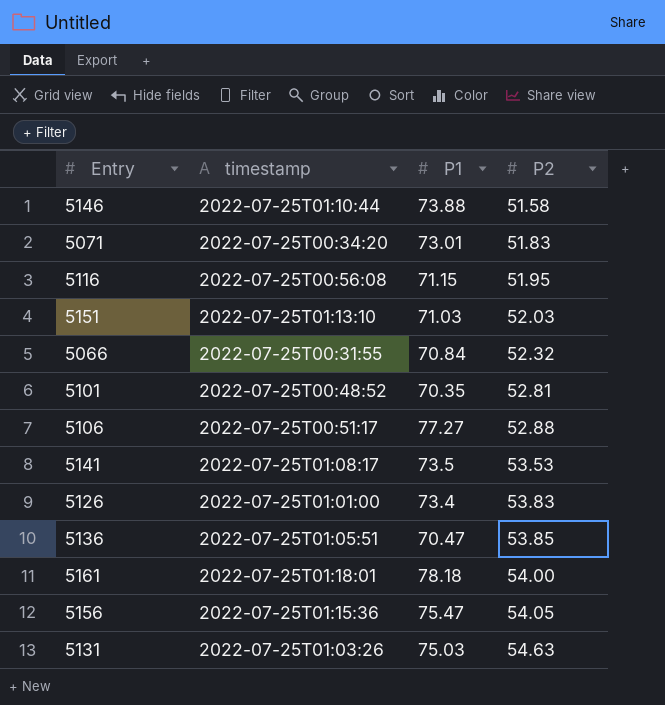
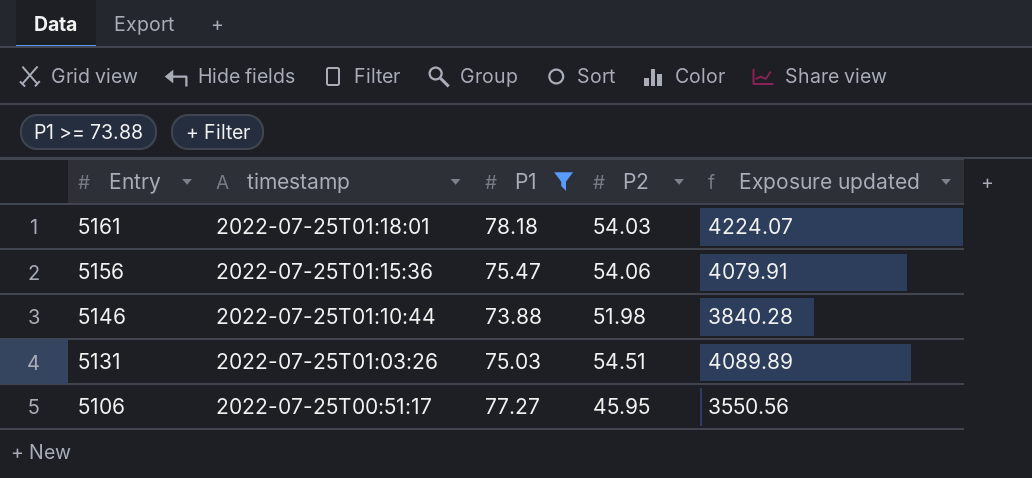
filter: none -> P1 >= 73.88
row order: P2 ascending -> Entry descending
column Exposure updated | formula: none -> [P1] * [P2]
5161 | P2: 54.00 -> 54.03
5156 | P2: 54.05 -> 54.06
5146 | P2: 51.58 -> 51.98
5131 | P2: 54.63 -> 54.51
5106 | P2: 52.88 -> 45.95

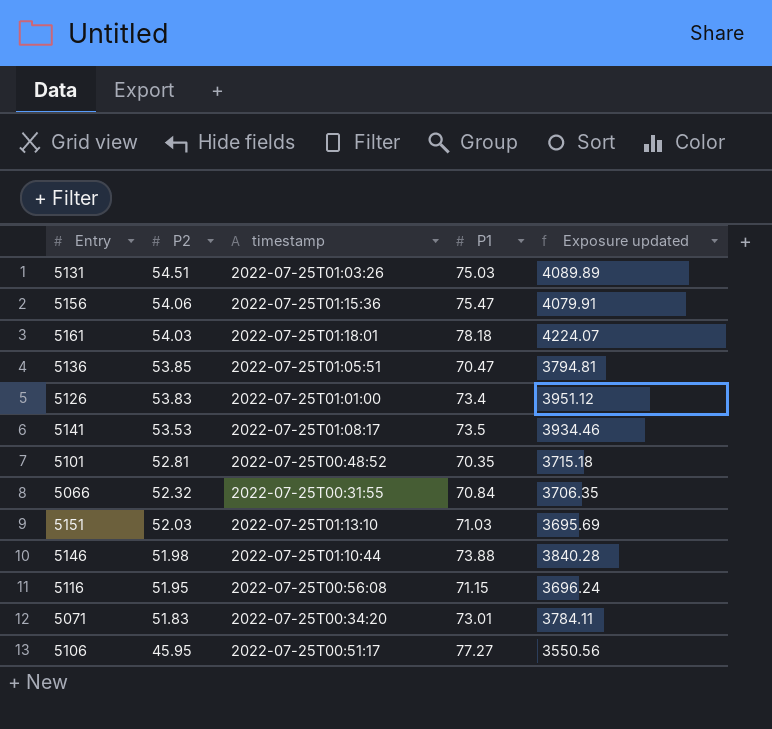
filter: P1 >= 73.88 -> none
row order: Entry descending -> P2 descending
column P2 | position: 4 -> 2

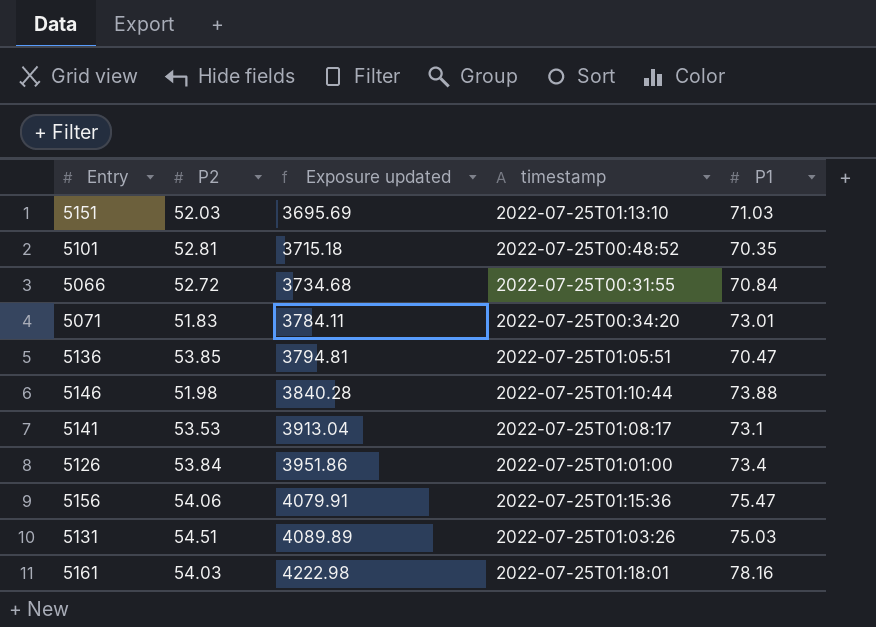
row order: P2 descending -> Exposure updated ascending
column Exposure updated | position: 5 -> 3
row 5116: 51.95 | 2022-07-25T00:56:08 | 71.15 | 3696.24 -> none
row 5106: 45.95 | 2022-07-25T00:51:17 | 77.27 | 3550.56 -> none
5066 | P2: 52.32 -> 52.72
5066 | Exposure updated: 3706.35 -> 3734.68
5141 | Exposure updated: 3934.46 -> 3913.04
5141 | P1: 73.5 -> 73.1
5126 | P2: 53.83 -> 53.84
5126 | Exposure updated: 3951.12 -> 3951.86
5161 | Exposure updated: 4224.07 -> 4222.98
5161 | P1: 78.18 -> 78.16

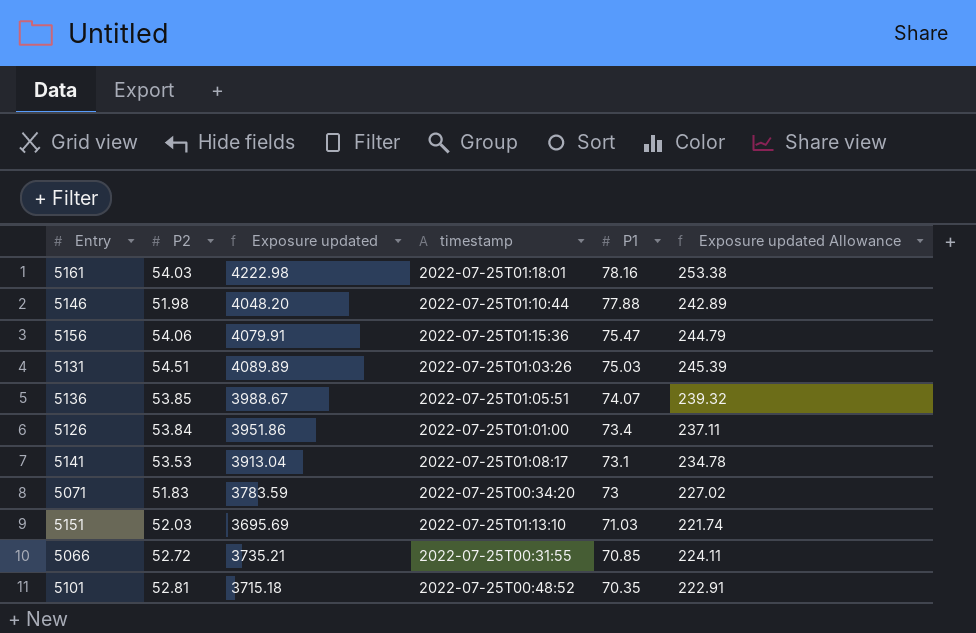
row order: Exposure updated ascending -> P1 descending
column Exposure updated Allowance | formula: none -> [Exposure updated] * 0.06
5146 | Exposure updated: 3840.28 -> 4048.20
5146 | P1: 73.88 -> 77.88
5136 | Exposure updated: 3794.81 -> 3988.67
5136 | P1: 70.47 -> 74.07
5071 | Exposure updated: 3784.11 -> 3783.59
5071 | P1: 73.01 -> 73
5066 | Exposure updated: 3734.68 -> 3735.21
5066 | P1: 70.84 -> 70.85

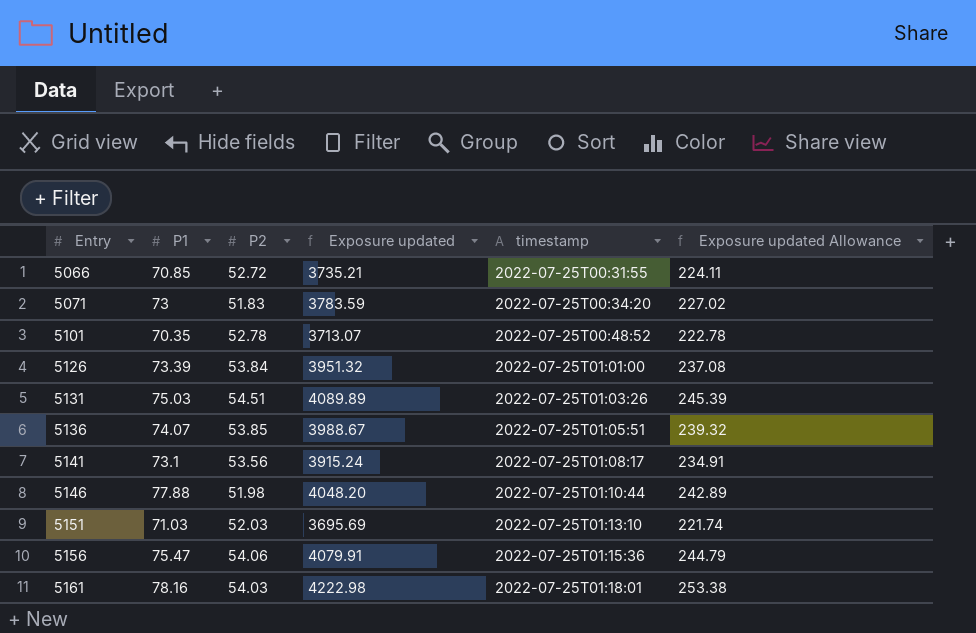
row order: P1 descending -> Entry ascending
column P1 | position: 5 -> 2
5101 | P2: 52.81 -> 52.78
5101 | Exposure updated: 3715.18 -> 3713.07
5101 | Exposure updated Allowance: 222.91 -> 222.78
5126 | P1: 73.4 -> 73.39
5126 | Exposure updated: 3951.86 -> 3951.32
5126 | Exposure updated Allowance: 237.11 -> 237.08
5141 | P2: 53.53 -> 53.56
5141 | Exposure updated: 3913.04 -> 3915.24
5141 | Exposure updated Allowance: 234.78 -> 234.91

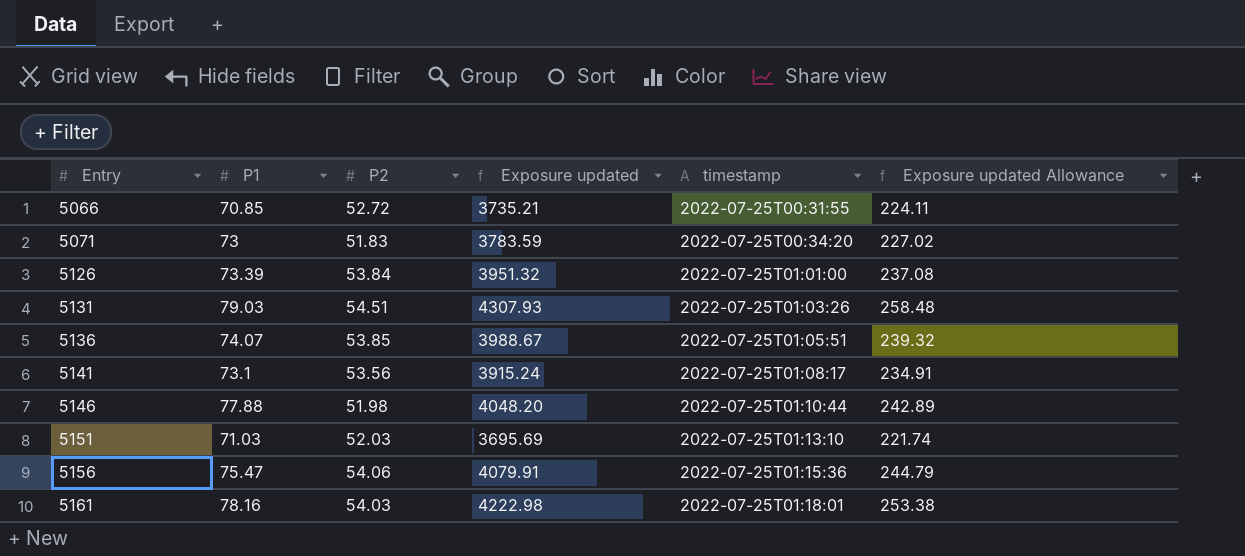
row 5101: 70.35 | 52.78 | 3713.07 | 2022-07-25T00:48:52 | 222.78 -> none
5131 | P1: 75.03 -> 79.03
5131 | Exposure updated: 4089.89 -> 4307.93
5131 | Exposure updated Allowance: 245.39 -> 258.48

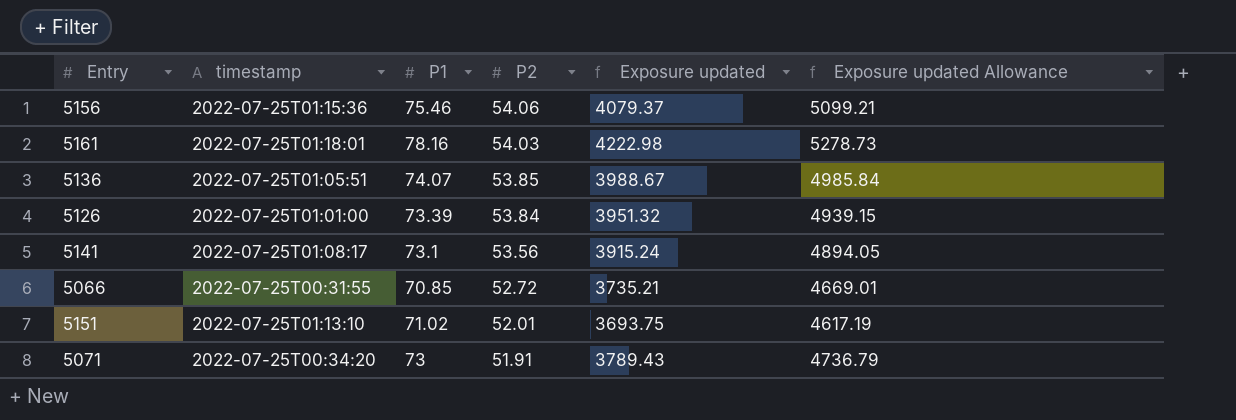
row order: Entry ascending -> P2 descending
column timestamp | position: 5 -> 2
column Exposure updated Allowance | formula: [Exposure updated] * 0.06 -> [Exposure updated] * 1.25
row 5131: 79.03 | 54.51 | 4307.93 | 2022-07-25T01:03:26 | 258.48 -> none
row 5146: 77.88 | 51.98 | 4048.20 | 2022-07-25T01:10:44 | 242.89 -> none
5156 | P1: 75.47 -> 75.46
5156 | Exposure updated: 4079.91 -> 4079.37
5151 | P1: 71.03 -> 71.02
5151 | P2: 52.03 -> 52.01
5151 | Exposure updated: 3695.69 -> 3693.75
5071 | P2: 51.83 -> 51.91
5071 | Exposure updated: 3783.59 -> 3789.43

